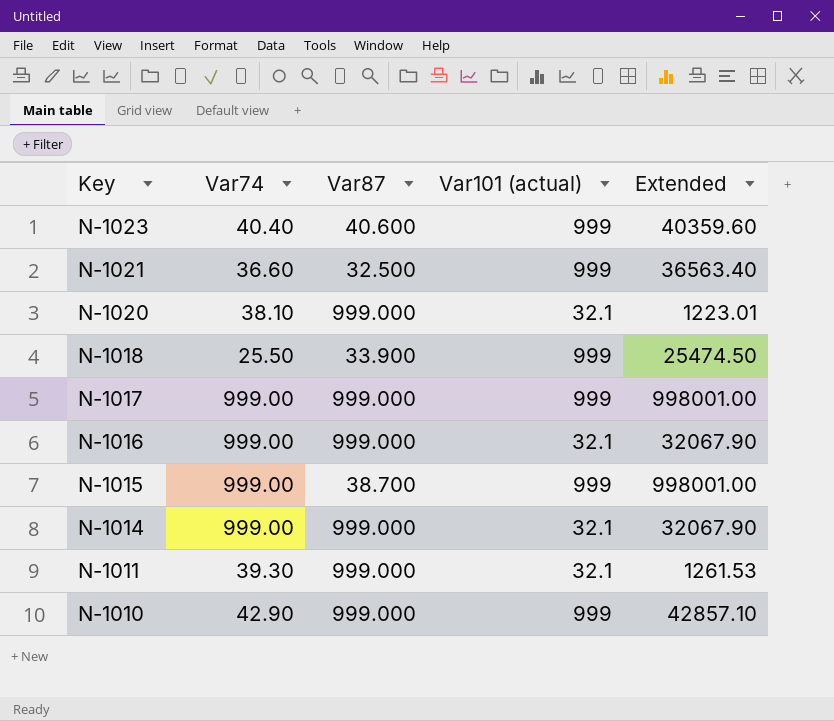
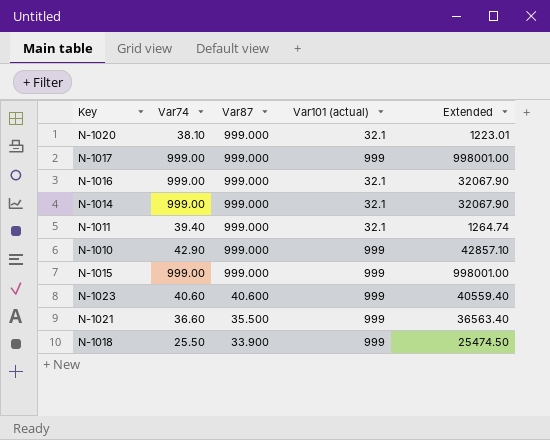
row order: Key descending -> Var87 descending
N-1011 | Var74: 39.30 -> 39.40
N-1011 | Extended: 1261.53 -> 1264.74
N-1015 | Var87: 38.700 -> 999.000
N-1023 | Var74: 40.40 -> 40.60
N-1023 | Extended: 40359.60 -> 40559.40
N-1021 | Var87: 32.500 -> 35.500

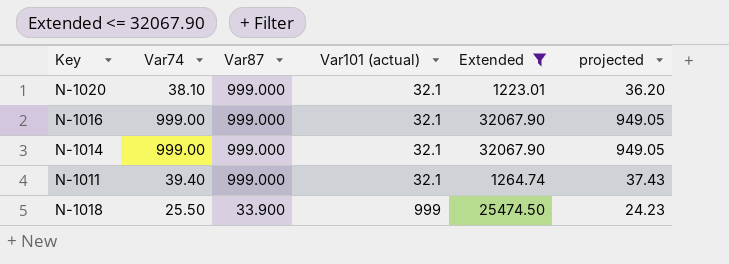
filter: none -> Extended <= 32067.90
column projected | formula: none -> [Var74] * 0.95

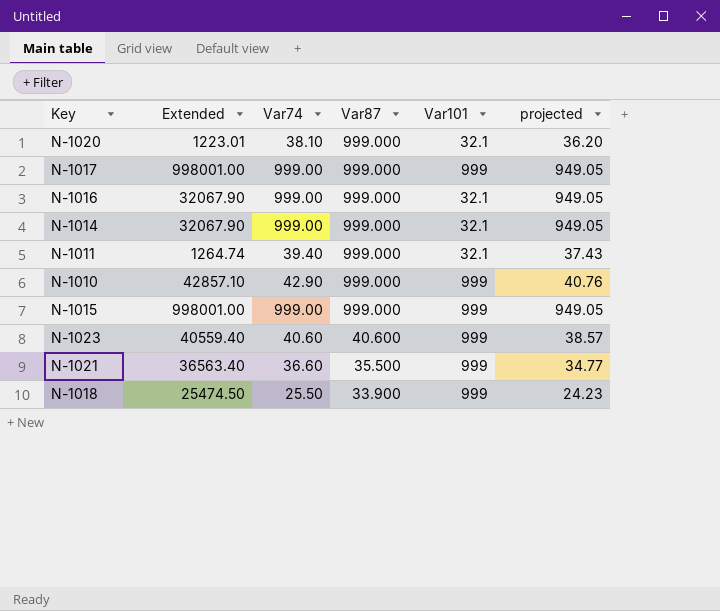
filter: Extended <= 32067.90 -> none
column Extended | position: 5 -> 2
column name: Var101 (actual) -> Var101

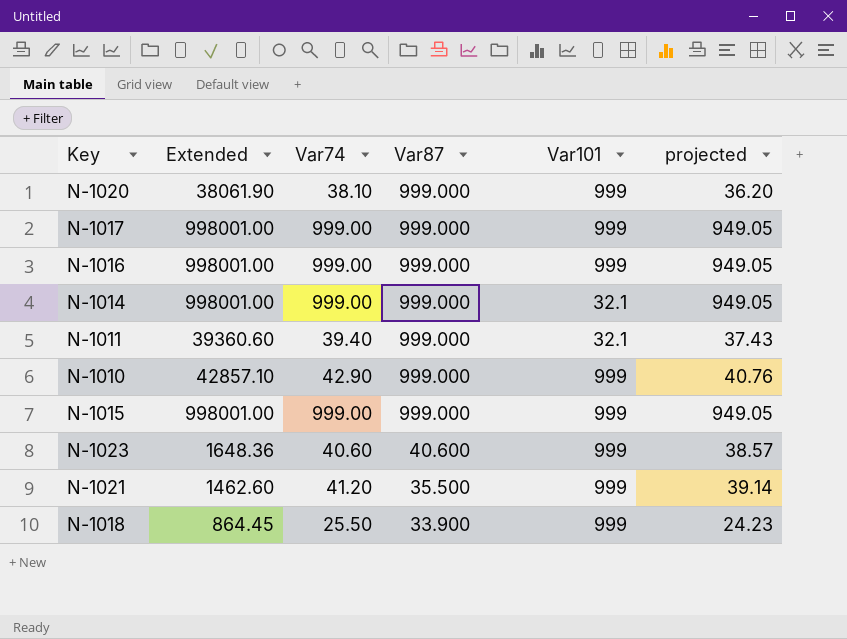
column Extended | formula: [Var74] * [Var101] -> [Var74] * [Var87]
N-1020 | Var101: 32.1 -> 999
N-1016 | Var101: 32.1 -> 999
N-1021 | Var74: 36.60 -> 41.20
N-1021 | projected: 34.77 -> 39.14

